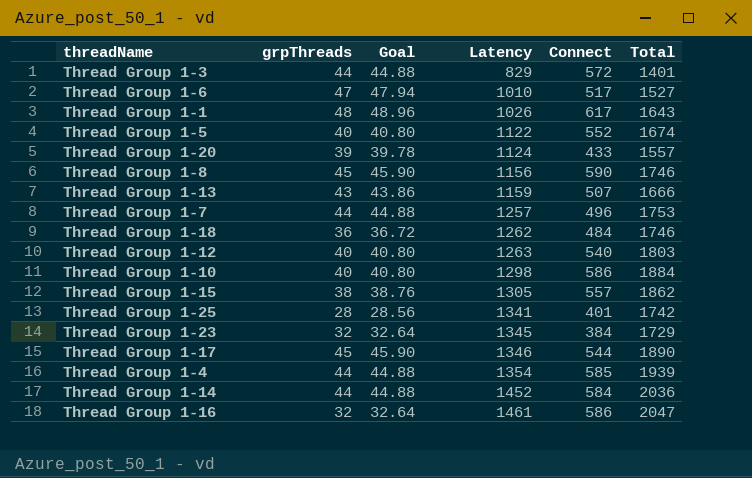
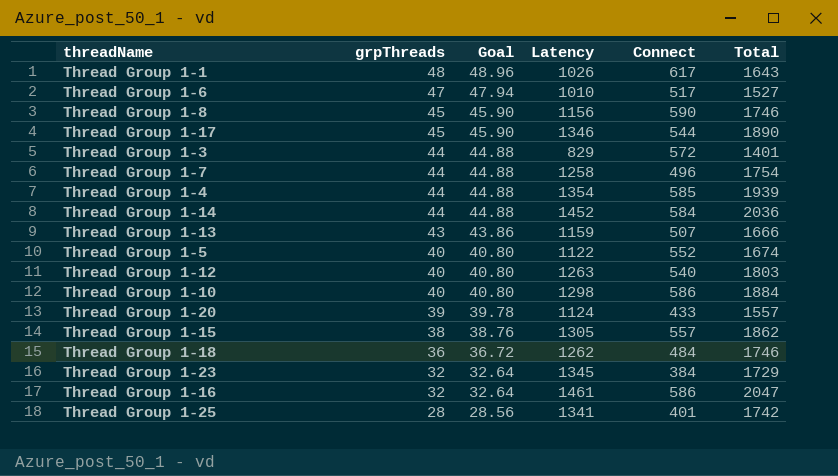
row order: Latency ascending -> grpThreads descending
Thread Group 1-7 | Latency: 1257 -> 1258
Thread Group 1-7 | Total: 1753 -> 1754

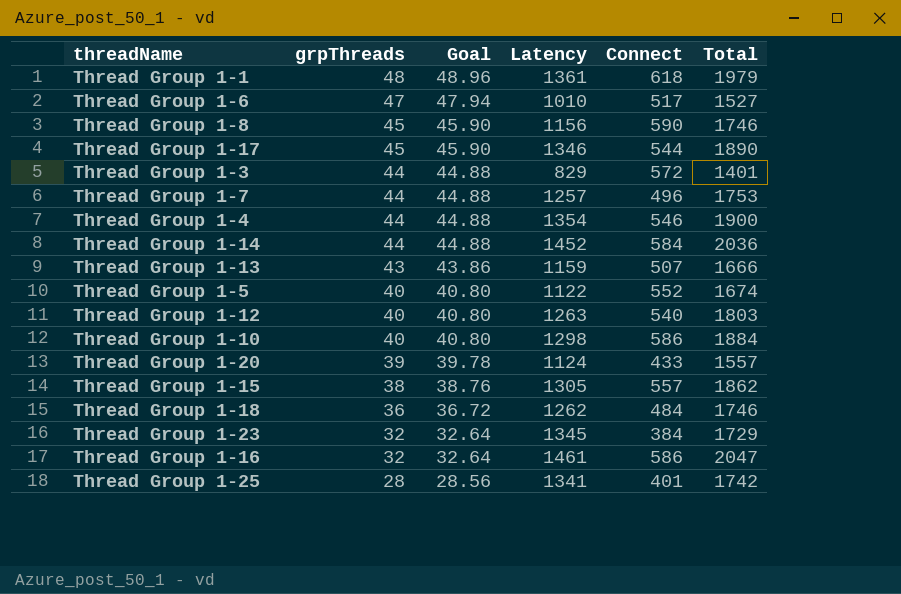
Thread Group 1-1 | Latency: 1026 -> 1361
Thread Group 1-1 | Connect: 617 -> 618
Thread Group 1-1 | Total: 1643 -> 1979
Thread Group 1-7 | Latency: 1258 -> 1257
Thread Group 1-7 | Total: 1754 -> 1753
Thread Group 1-4 | Connect: 585 -> 546
Thread Group 1-4 | Total: 1939 -> 1900

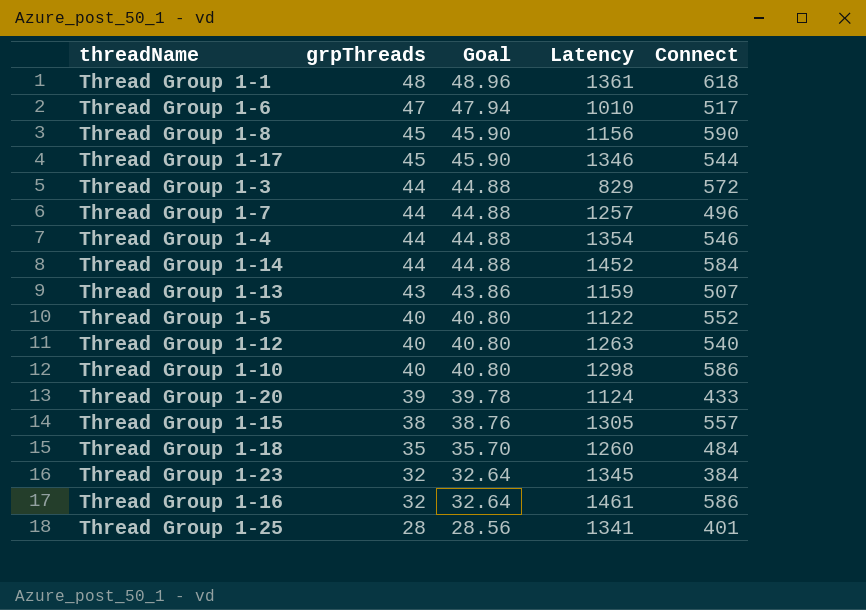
column Total | formula: [Latency] + [Connect] -> none
Thread Group 1-18 | grpThreads: 36 -> 35
Thread Group 1-18 | Goal: 36.72 -> 35.70
Thread Group 1-18 | Latency: 1262 -> 1260

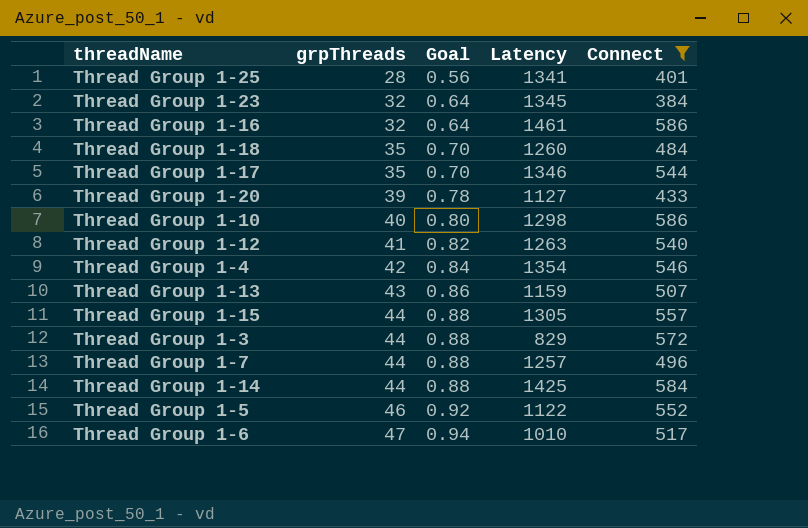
filter: none -> Connect <= 586
row order: grpThreads descending -> grpThreads ascending
column Goal | formula: [grpThreads] * 1.02 -> [grpThreads] * 0.02
Thread Group 1-17 | grpThreads: 45 -> 35
Thread Group 1-20 | Latency: 1124 -> 1127
Thread Group 1-12 | grpThreads: 40 -> 41
Thread Group 1-4 | grpThreads: 44 -> 42
Thread Group 1-15 | grpThreads: 38 -> 44
Thread Group 1-14 | Latency: 1452 -> 1425
Thread Group 1-5 | grpThreads: 40 -> 46

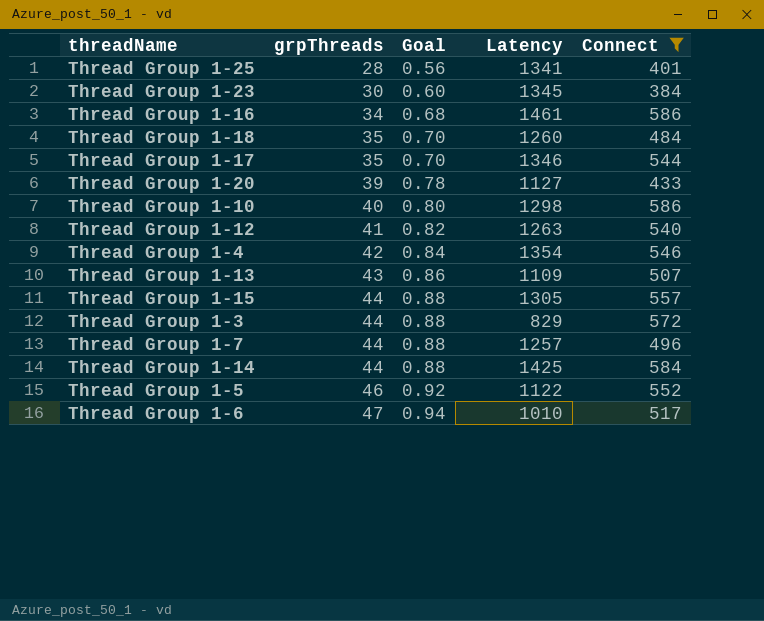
Thread Group 1-23 | grpThreads: 32 -> 30
Thread Group 1-23 | Goal: 0.64 -> 0.60
Thread Group 1-16 | grpThreads: 32 -> 34
Thread Group 1-16 | Goal: 0.64 -> 0.68
Thread Group 1-13 | Latency: 1159 -> 1109

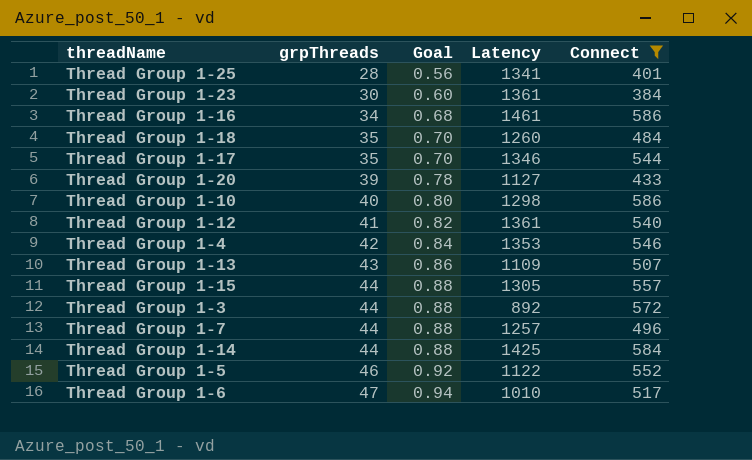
Thread Group 1-23 | Latency: 1345 -> 1361
Thread Group 1-12 | Latency: 1263 -> 1361
Thread Group 1-4 | Latency: 1354 -> 1353
Thread Group 1-3 | Latency: 829 -> 892

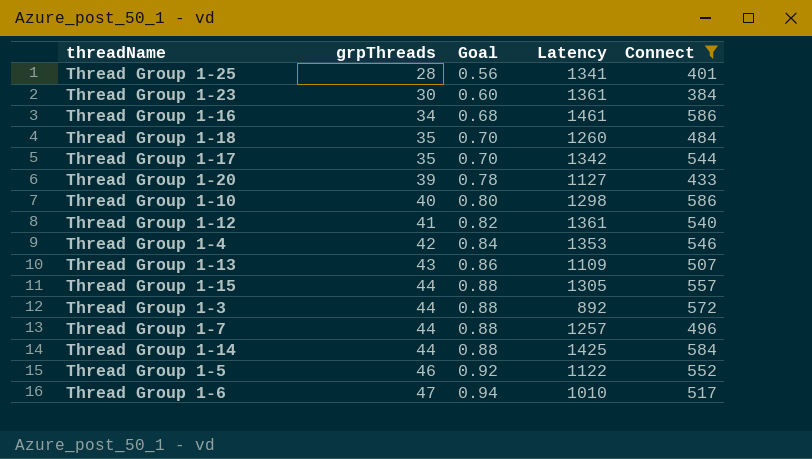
Thread Group 1-17 | Latency: 1346 -> 1342

